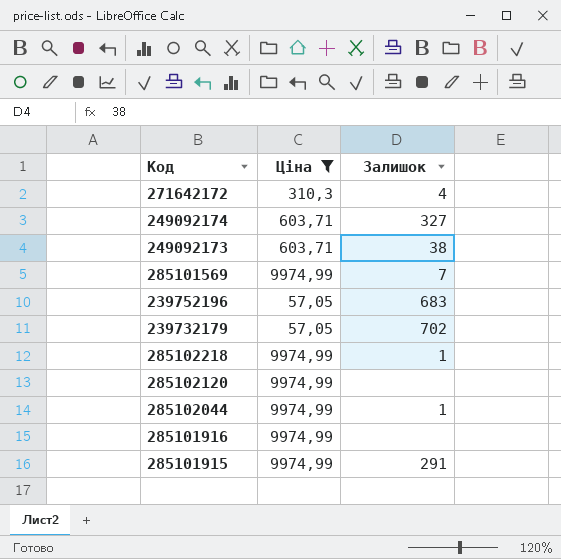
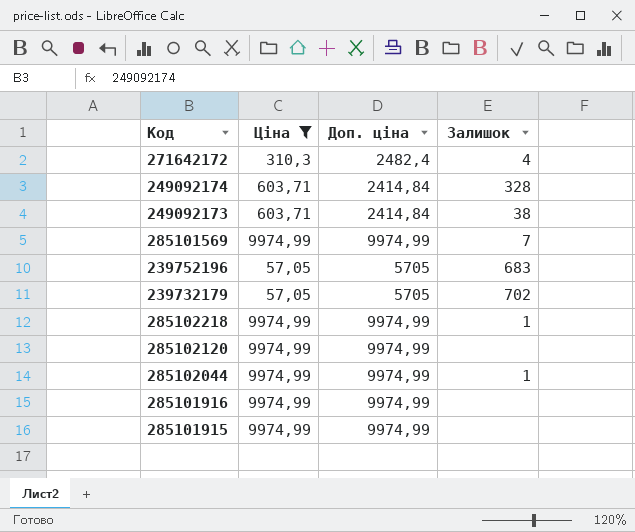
column Доп. ціна | position: none -> 3
249092174 | Залишок: 327 -> 328
285101915 | Залишок: 291 -> none

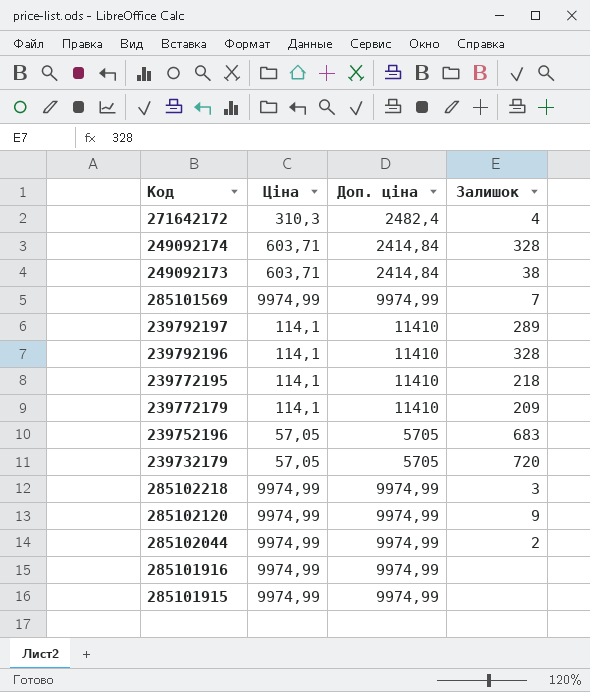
filter: Ціна != 114,1 -> none
239732179 | Залишок: 702 -> 720
285102218 | Залишок: 1 -> 3
285102120 | Залишок: none -> 9
285102044 | Залишок: 1 -> 2

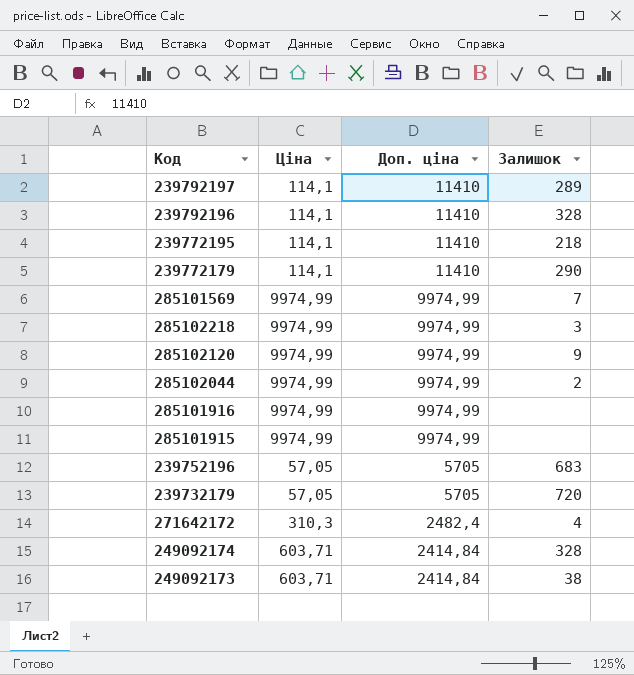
row order: none -> Доп. ціна descending
239772179 | Залишок: 209 -> 290

